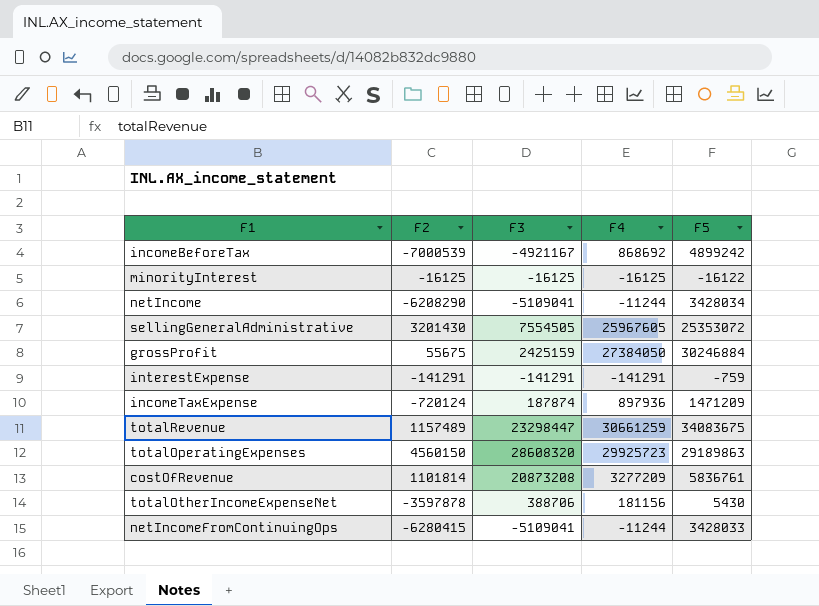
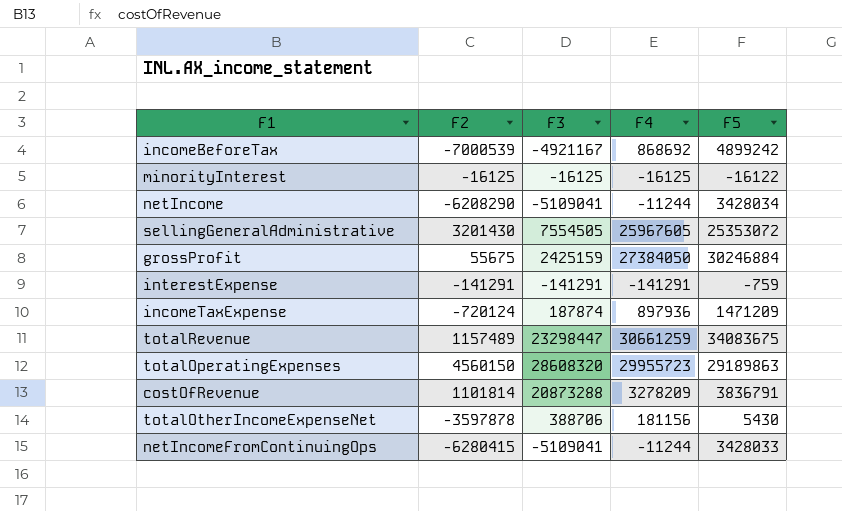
totalOperatingExpenses | F4: 29925723 -> 29955723
costOfRevenue | F3: 20873208 -> 20873288
costOfRevenue | F4: 3277209 -> 3278209
costOfRevenue | F5: 5836761 -> 3836791

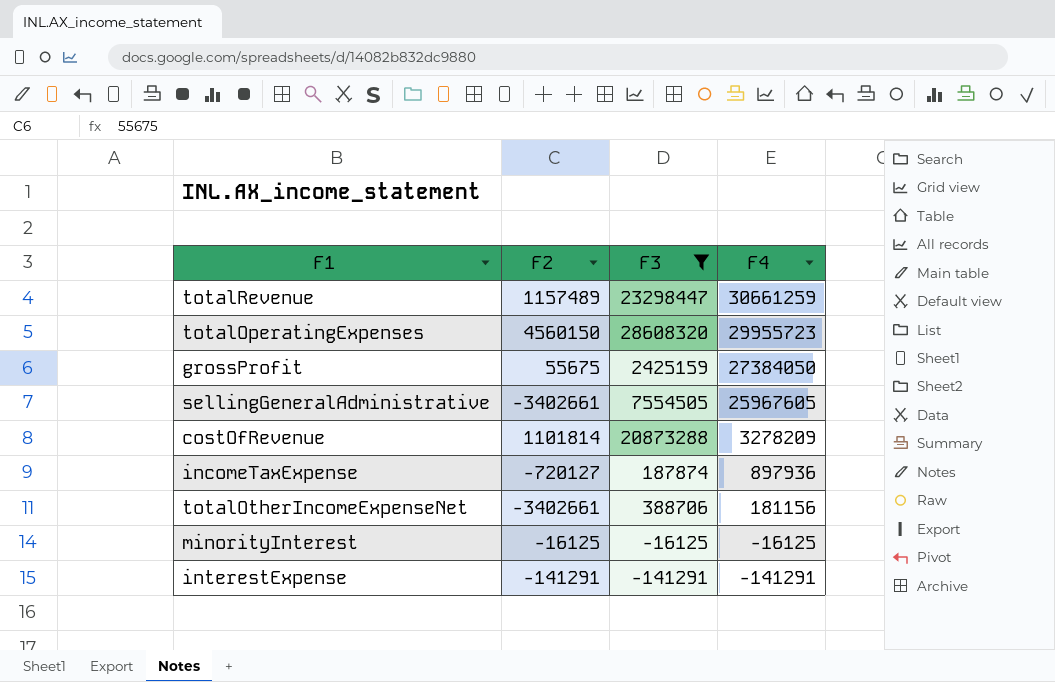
filter: none -> F3 >= -141291
row order: none -> F4 descending
column F5 | position: 5 -> none
sellingGeneralAdministrative | F2: 3201430 -> -3402661
incomeTaxExpense | F2: -720124 -> -720127
totalOtherIncomeExpenseNet | F2: -3597878 -> -3402661

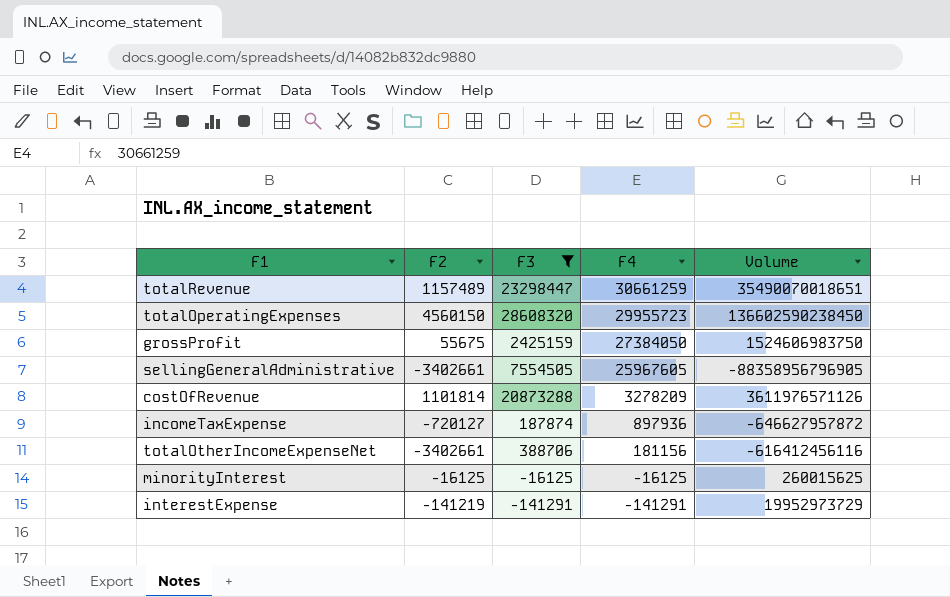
column Volume | formula: none -> [F2] * [F4]
interestExpense | F2: -141291 -> -141219

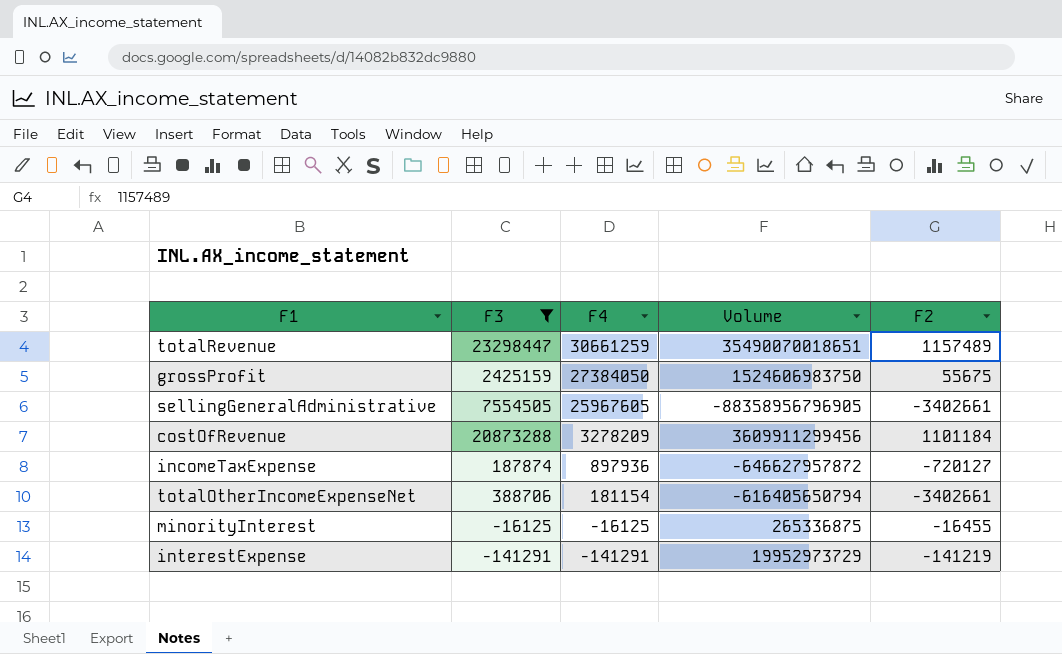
column F2 | position: 2 -> 5
row totalOperatingExpenses: 4560150 | 28608320 | 29955723 | 136602590238450 -> none
costOfRevenue | Volume: 3611976571126 -> 3609911299456
costOfRevenue | F2: 1101814 -> 1101184
totalOtherIncomeExpenseNet | F4: 181156 -> 181154
totalOtherIncomeExpenseNet | Volume: -616412456116 -> -616405650794
minorityInterest | Volume: 260015625 -> 265336875
minorityInterest | F2: -16125 -> -16455

